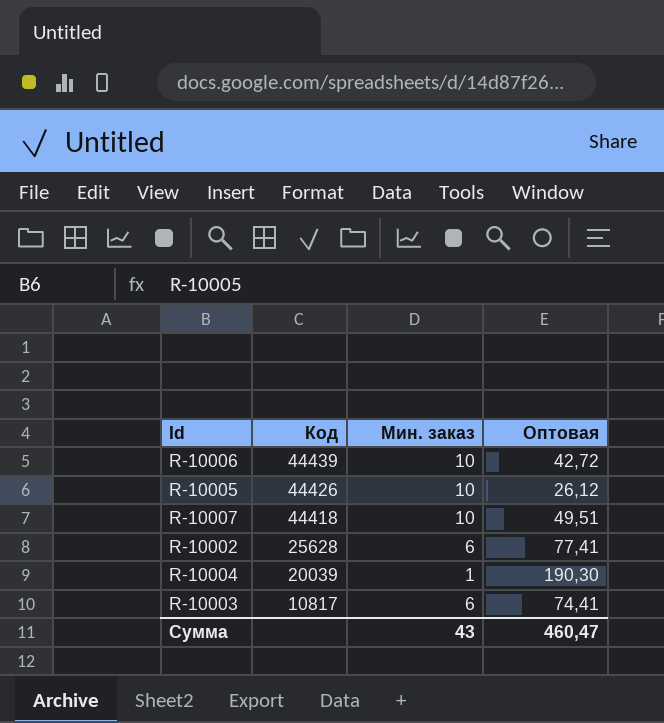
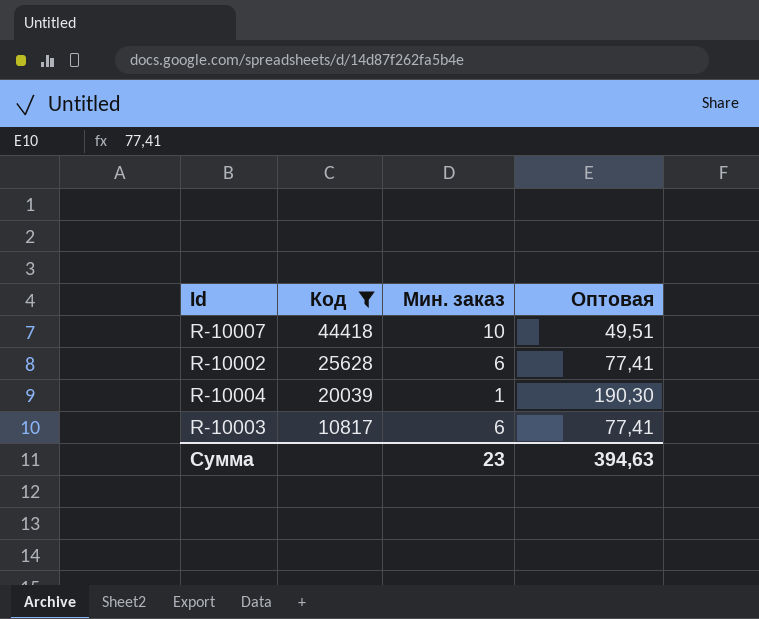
filter: none -> Код <= 44418
R-10003 | Оптовая: 74,41 -> 77,41
Сумма | Мин. заказ: 43 -> 23
Сумма | Оптовая: 460,47 -> 394,63

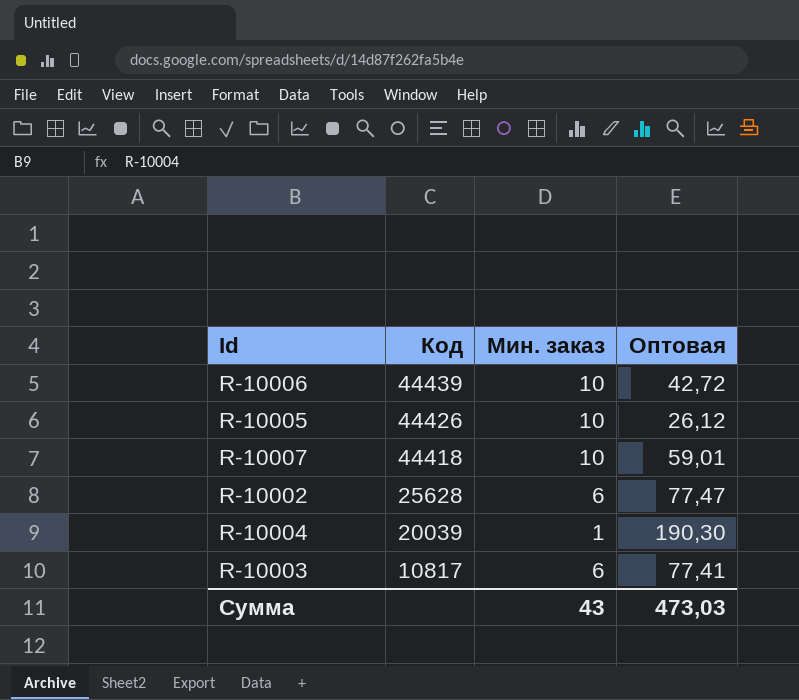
filter: Код <= 44418 -> none
R-10007 | Оптовая: 49,51 -> 59,01
R-10002 | Оптовая: 77,41 -> 77,47
Сумма | Мин. заказ: 23 -> 43
Сумма | Оптовая: 394,63 -> 473,03

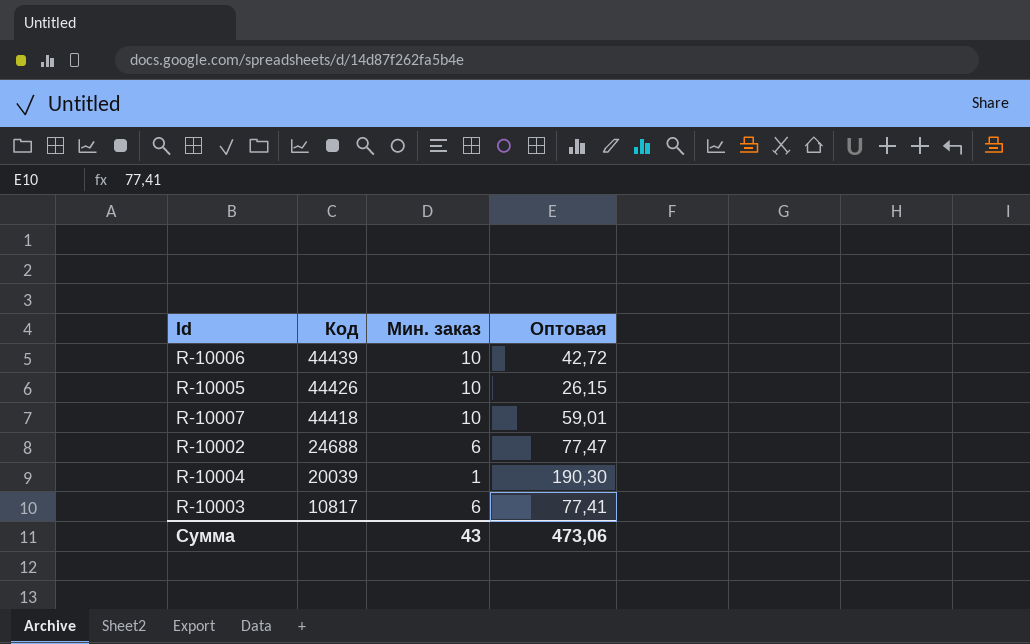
R-10005 | Оптовая: 26,12 -> 26,15
R-10002 | Код: 25628 -> 24688
Сумма | Оптовая: 473,03 -> 473,06

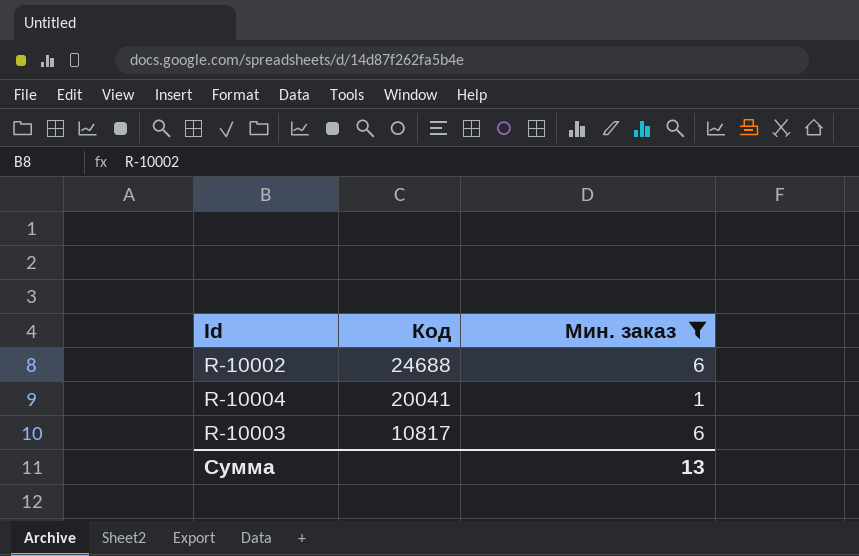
filter: none -> Мин. заказ != 10
column Оптовая | position: 4 -> none
R-10004 | Код: 20039 -> 20041
Сумма | Мин. заказ: 43 -> 13

